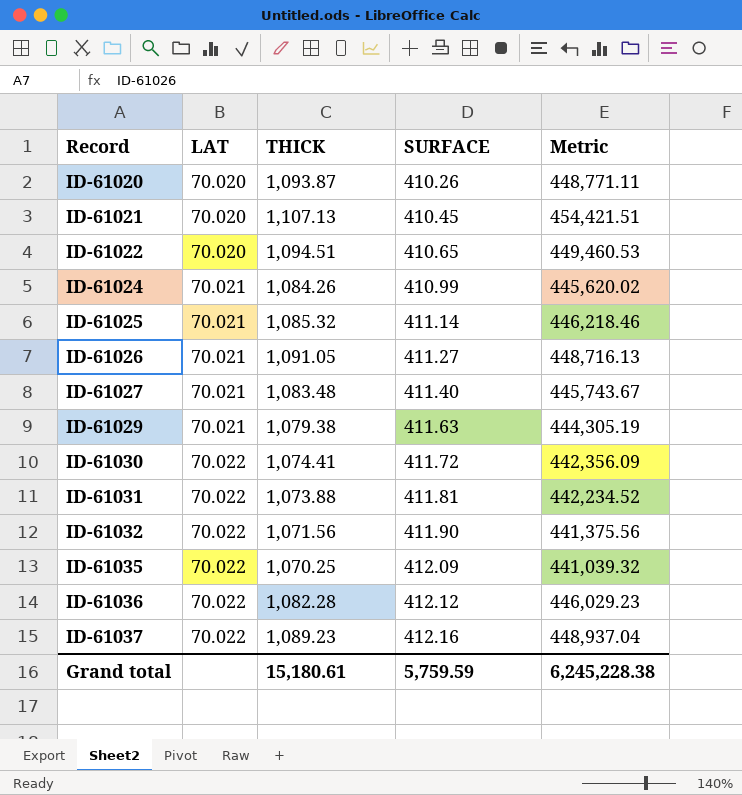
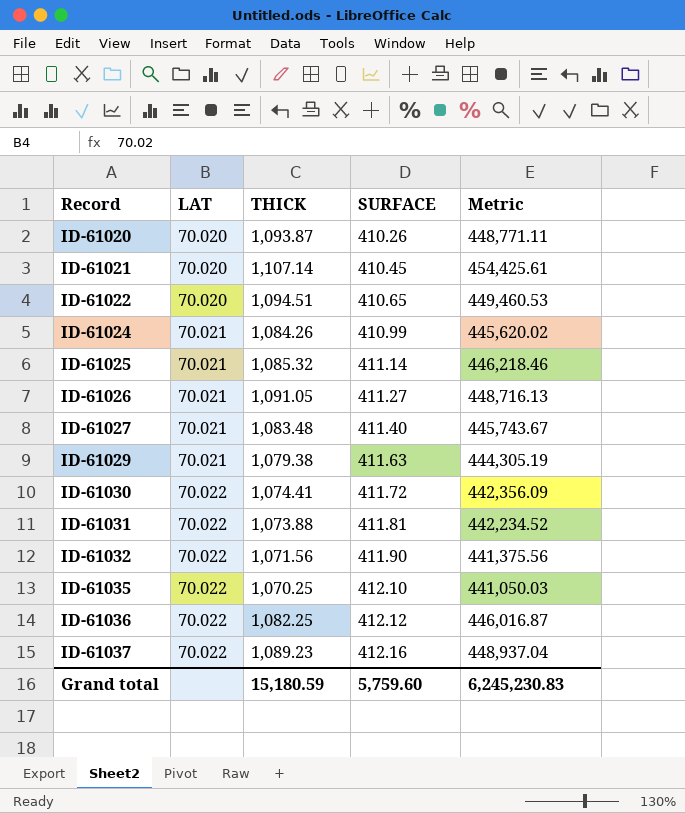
ID-61021 | THICK: 1,107.13 -> 1,107.14
ID-61021 | Metric: 454,421.51 -> 454,425.61
ID-61035 | SURFACE: 412.09 -> 412.10
ID-61035 | Metric: 441,039.32 -> 441,050.03
ID-61036 | THICK: 1,082.28 -> 1,082.25
ID-61036 | Metric: 446,029.23 -> 446,016.87
Grand total | THICK: 15,180.61 -> 15,180.59
Grand total | SURFACE: 5,759.59 -> 5,759.60
Grand total | Metric: 6,245,228.38 -> 6,245,230.83

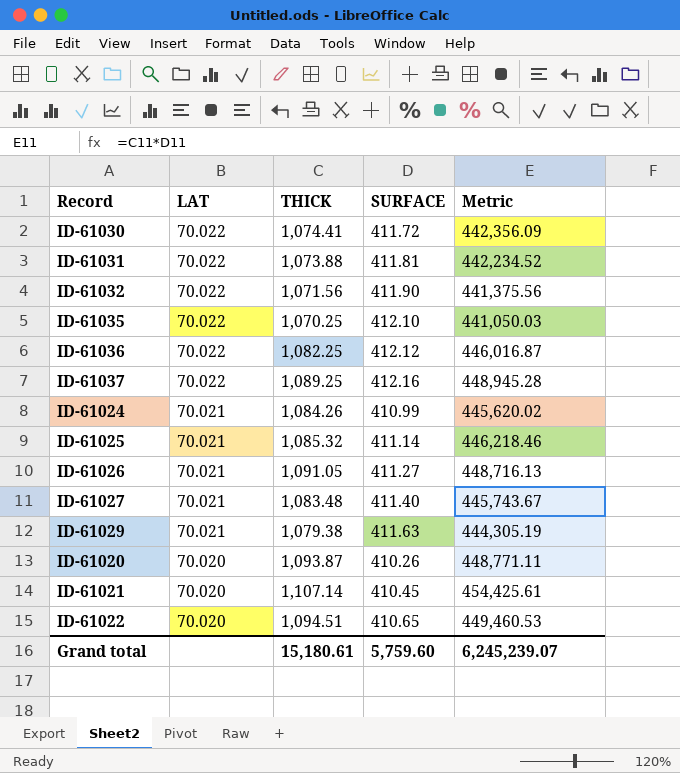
row order: Record ascending -> LAT descending
ID-61037 | THICK: 1,089.23 -> 1,089.25
ID-61037 | Metric: 448,937.04 -> 448,945.28
Grand total | THICK: 15,180.59 -> 15,180.61
Grand total | Metric: 6,245,230.83 -> 6,245,239.07

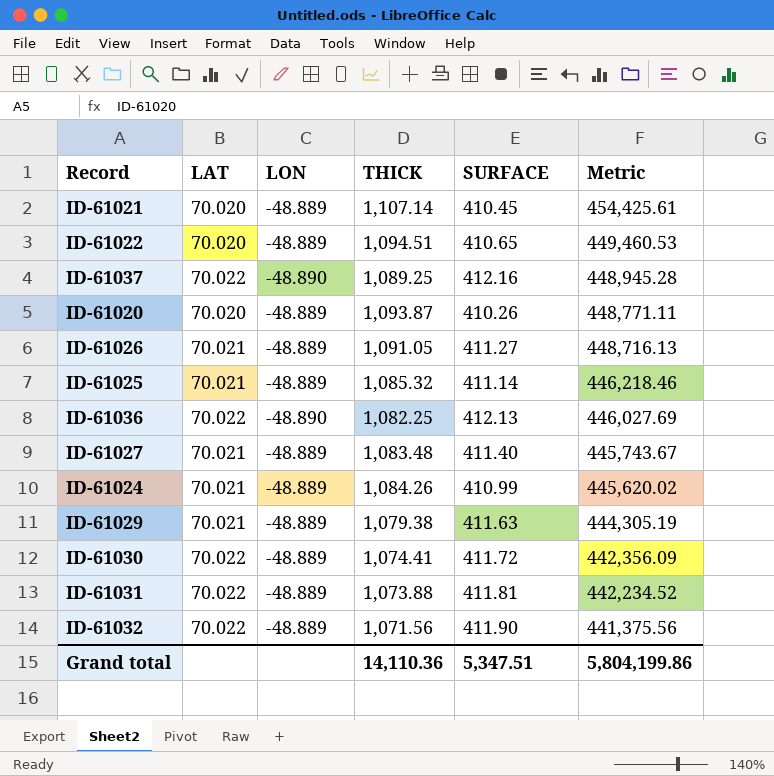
row order: LAT descending -> Metric descending
column LON | position: none -> 3
row ID-61035: 70.022 | 1,070.25 | 412.10 | 441,050.03 -> none
ID-61036 | SURFACE: 412.12 -> 412.13
ID-61036 | Metric: 446,016.87 -> 446,027.69
Grand total | THICK: 15,180.61 -> 14,110.36
Grand total | SURFACE: 5,759.60 -> 5,347.51
Grand total | Metric: 6,245,239.07 -> 5,804,199.86

